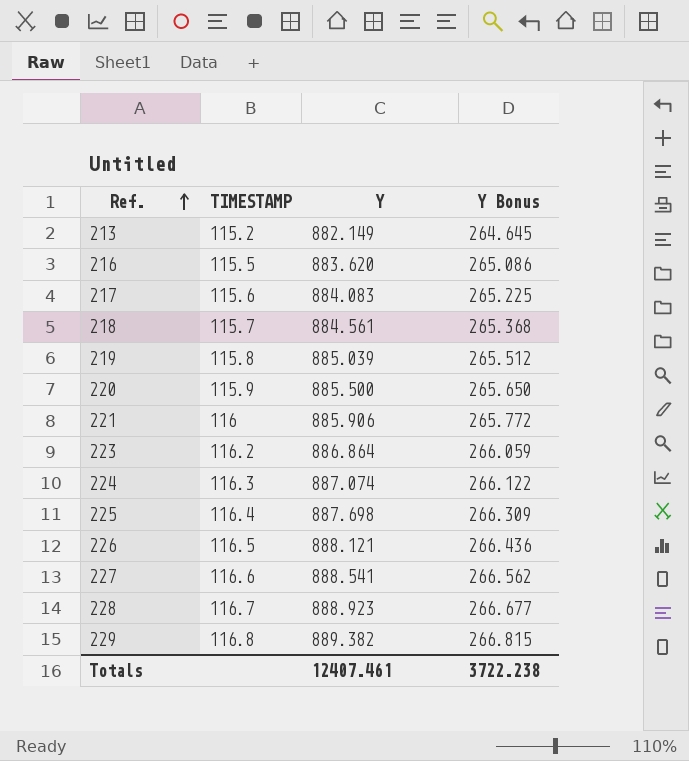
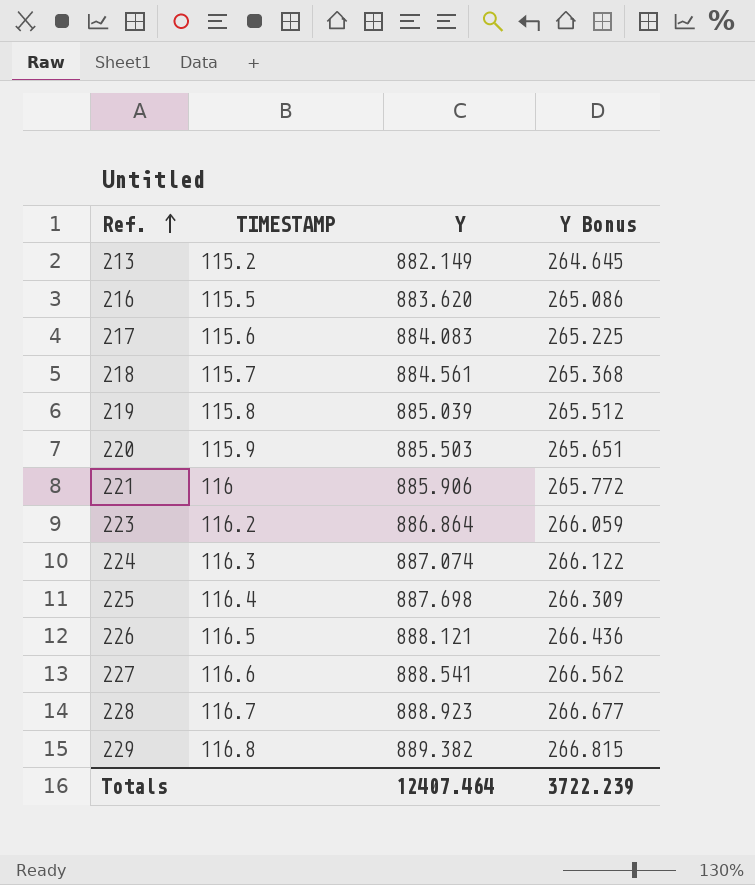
220 | Y: 885.500 -> 885.503
220 | Y Bonus: 265.650 -> 265.651
Totals | Y: 12407.461 -> 12407.464
Totals | Y Bonus: 3722.238 -> 3722.239

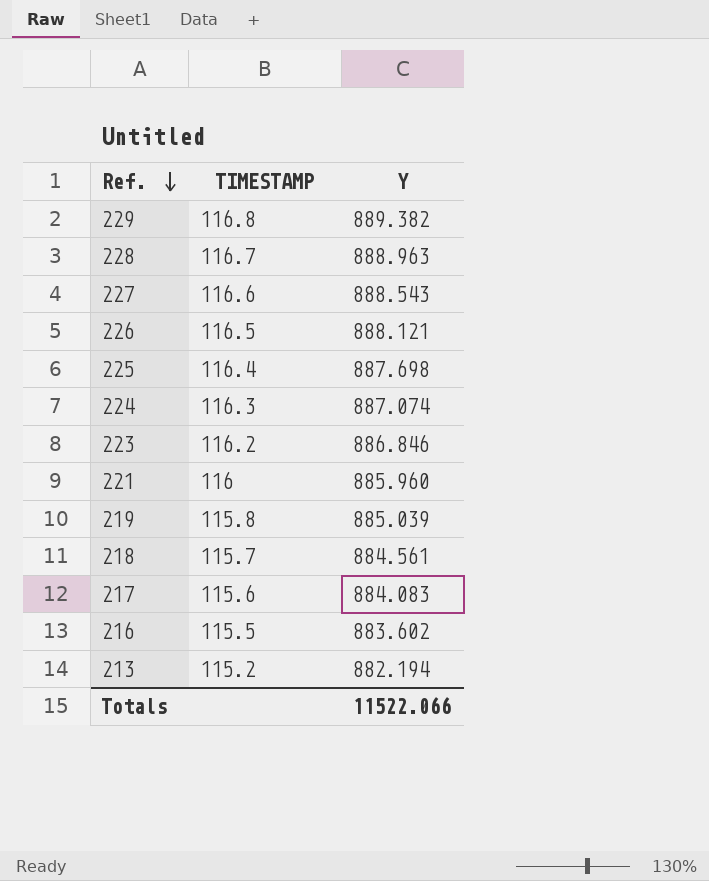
row order: Ref. ascending -> Ref. descending
column Y Bonus | formula: [Y] * 0.3 -> none
row 220: 115.9 | 885.503 | 265.651 -> none
228 | Y: 888.923 -> 888.963
227 | Y: 888.541 -> 888.543
223 | Y: 886.864 -> 886.846
221 | Y: 885.906 -> 885.960
216 | Y: 883.620 -> 883.602
213 | Y: 882.149 -> 882.194
Totals | Y: 12407.464 -> 11522.066

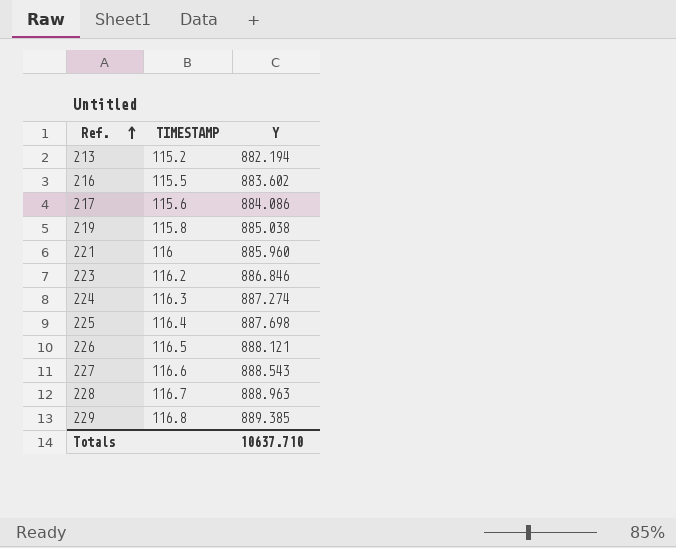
row order: Ref. descending -> Ref. ascending
row 218: 115.7 | 884.561 -> none
217 | Y: 884.083 -> 884.086
219 | Y: 885.039 -> 885.038
224 | Y: 887.074 -> 887.274
229 | Y: 889.382 -> 889.385
Totals | Y: 11522.066 -> 10637.710

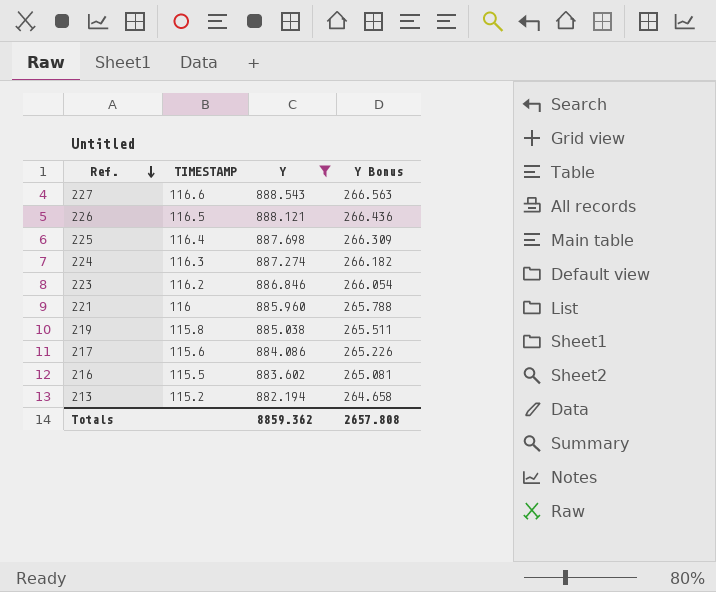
filter: none -> Y <= 888.543
row order: Ref. ascending -> Ref. descending
column Y Bonus | formula: none -> [Y] * 0.3
Totals | Y: 10637.710 -> 8859.362

